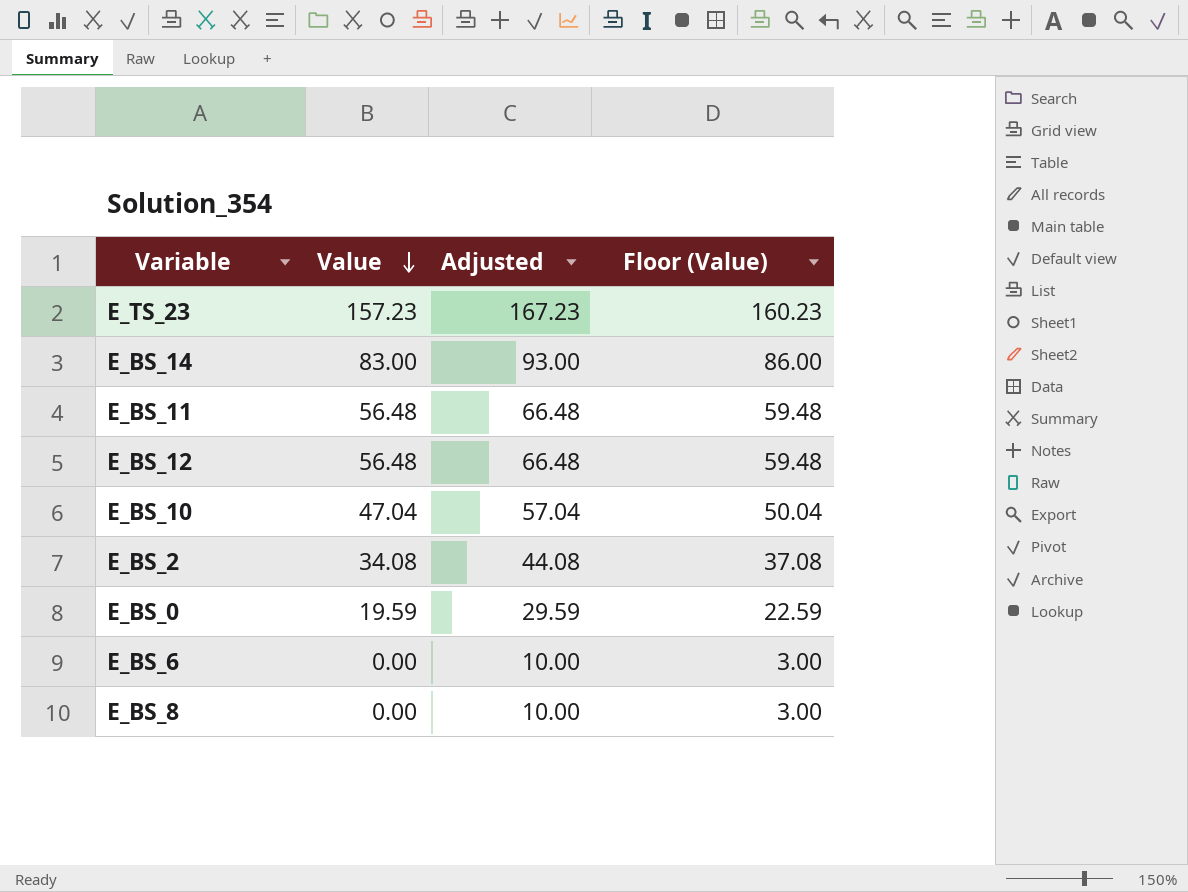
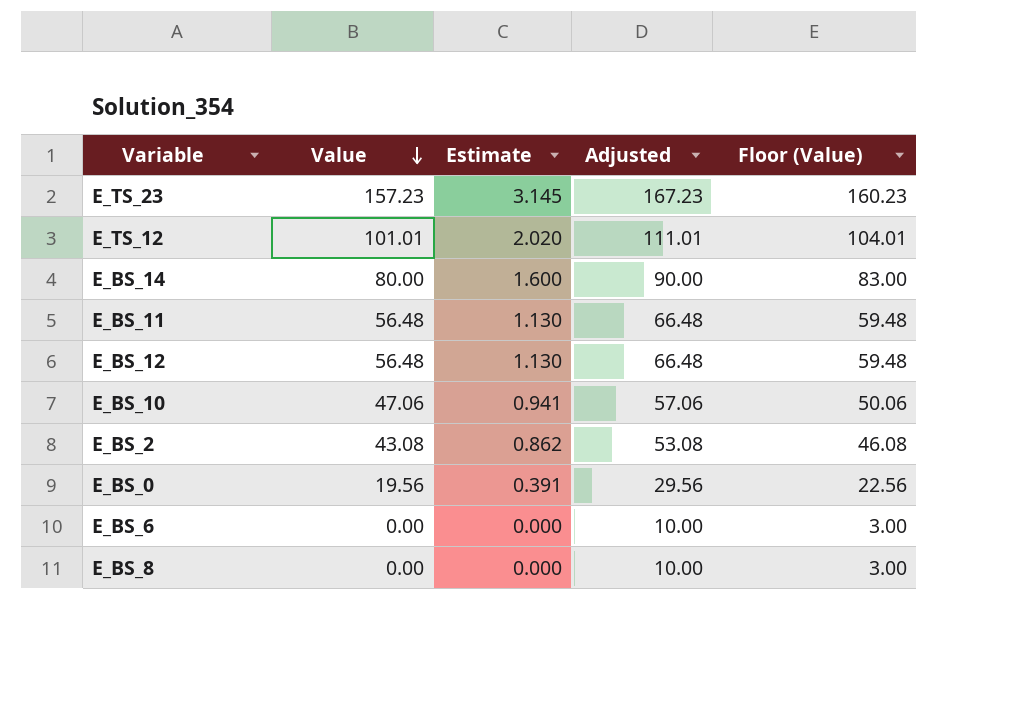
column Estimate | formula: none -> [Value] * 0.02
row E_TS_12: none -> 101.01 | 2.020 | 111.01 | 104.01
E_BS_14 | Value: 83.00 -> 80.00
E_BS_14 | Adjusted: 93.00 -> 90.00
E_BS_14 | Floor (Value): 86.00 -> 83.00
E_BS_10 | Value: 47.04 -> 47.06
E_BS_10 | Adjusted: 57.04 -> 57.06
E_BS_10 | Floor (Value): 50.04 -> 50.06
E_BS_2 | Value: 34.08 -> 43.08
E_BS_2 | Adjusted: 44.08 -> 53.08
E_BS_2 | Floor (Value): 37.08 -> 46.08
E_BS_0 | Value: 19.59 -> 19.56
E_BS_0 | Adjusted: 29.59 -> 29.56
E_BS_0 | Floor (Value): 22.59 -> 22.56

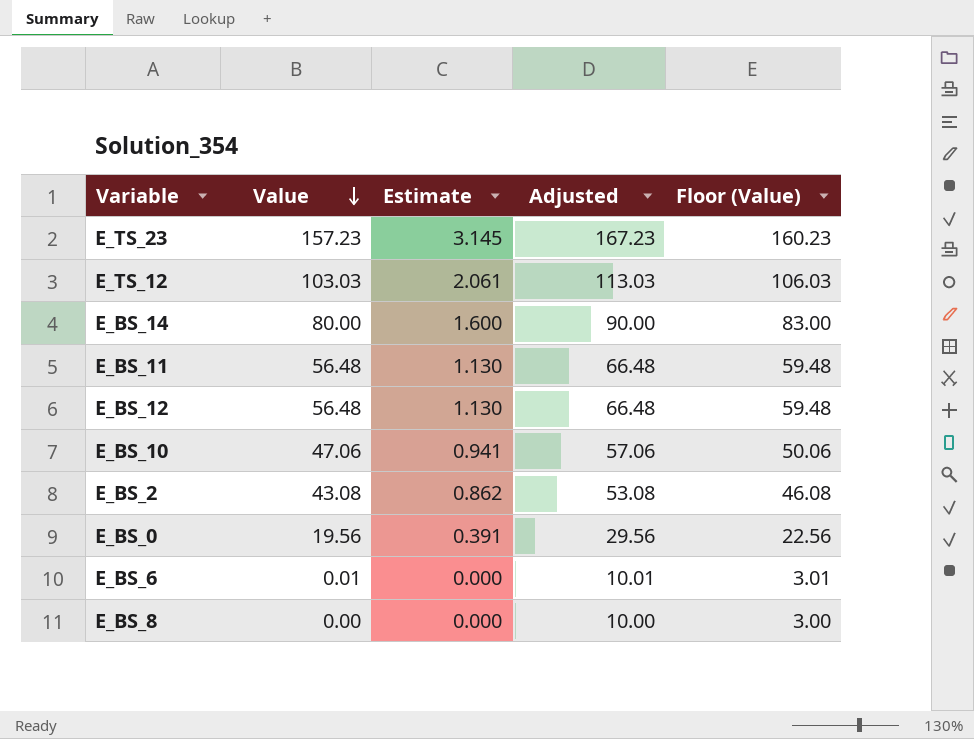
E_TS_12 | Value: 101.01 -> 103.03
E_TS_12 | Estimate: 2.020 -> 2.061
E_TS_12 | Adjusted: 111.01 -> 113.03
E_TS_12 | Floor (Value): 104.01 -> 106.03
E_BS_6 | Value: 0.00 -> 0.01
E_BS_6 | Adjusted: 10.00 -> 10.01
E_BS_6 | Floor (Value): 3.00 -> 3.01

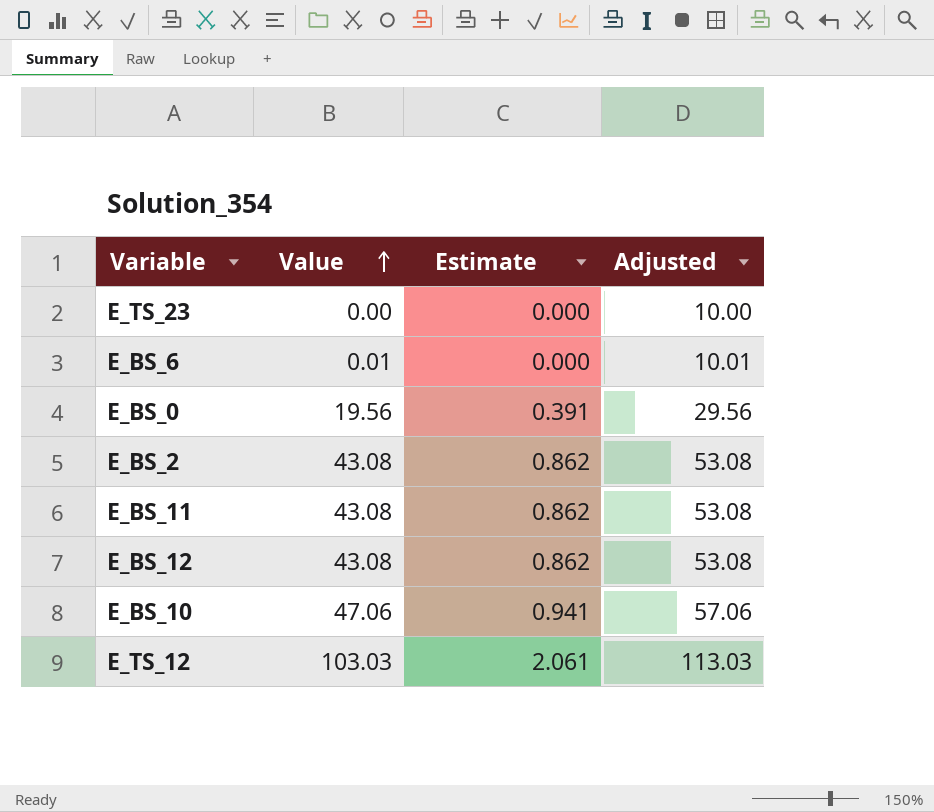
row order: Value descending -> Value ascending
column Floor (Value) | formula: [Value] + 3 -> none
row E_BS_14: 80.00 | 1.600 | 90.00 | 83.00 -> none
row E_BS_8: 0.00 | 0.000 | 10.00 | 3.00 -> none
E_TS_23 | Value: 157.23 -> 0.00
E_TS_23 | Estimate: 3.145 -> 0.000
E_TS_23 | Adjusted: 167.23 -> 10.00
E_BS_11 | Value: 56.48 -> 43.08
E_BS_11 | Estimate: 1.130 -> 0.862
E_BS_11 | Adjusted: 66.48 -> 53.08
E_BS_12 | Value: 56.48 -> 43.08
E_BS_12 | Estimate: 1.130 -> 0.862
E_BS_12 | Adjusted: 66.48 -> 53.08

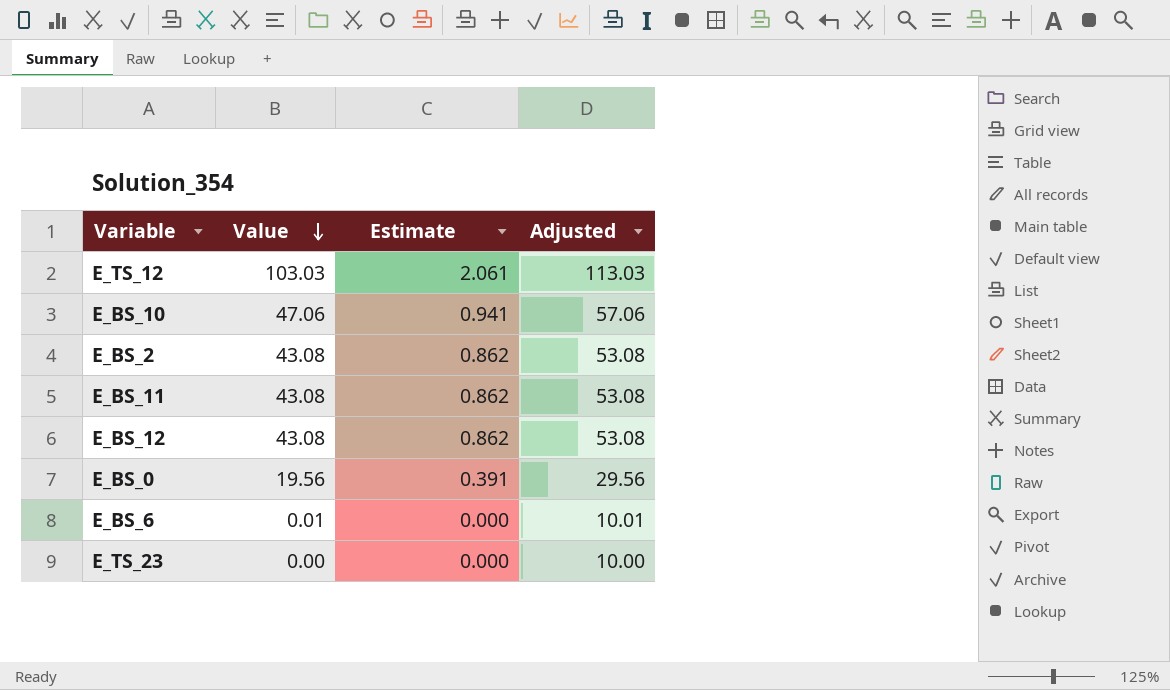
row order: Value ascending -> Value descending

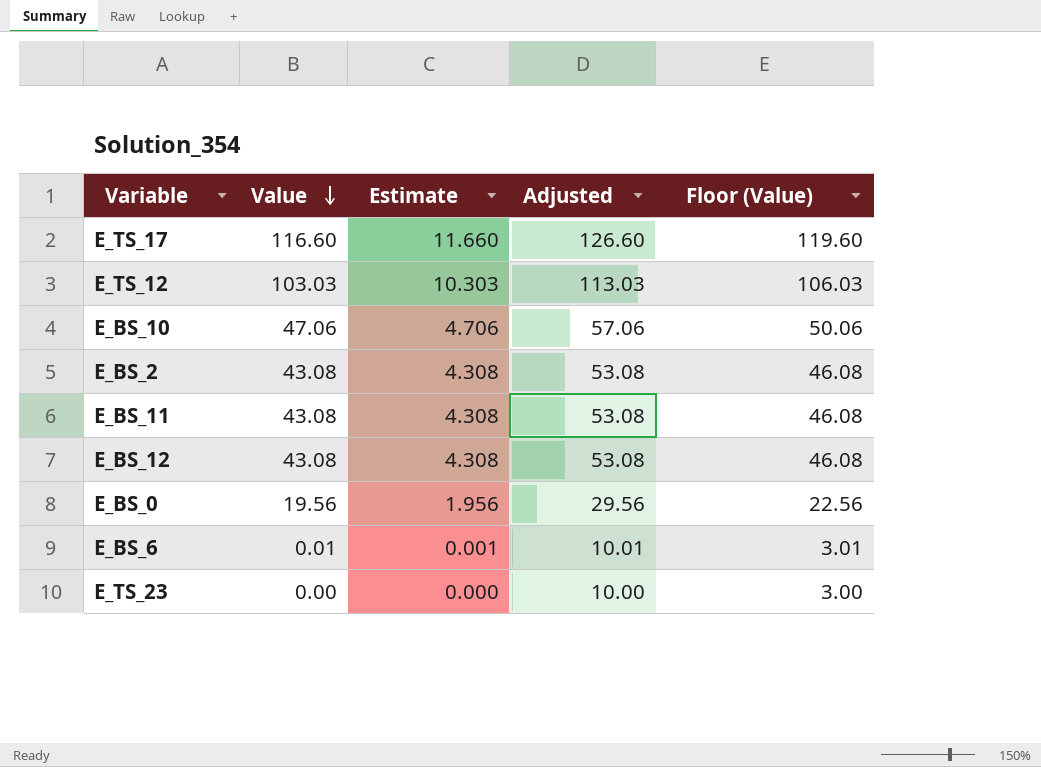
column Estimate | formula: [Value] * 0.02 -> [Value] * 0.1
column Floor (Value) | formula: none -> [Value] + 3
row E_TS_17: none -> 116.60 | 11.660 | 126.60 | 119.60

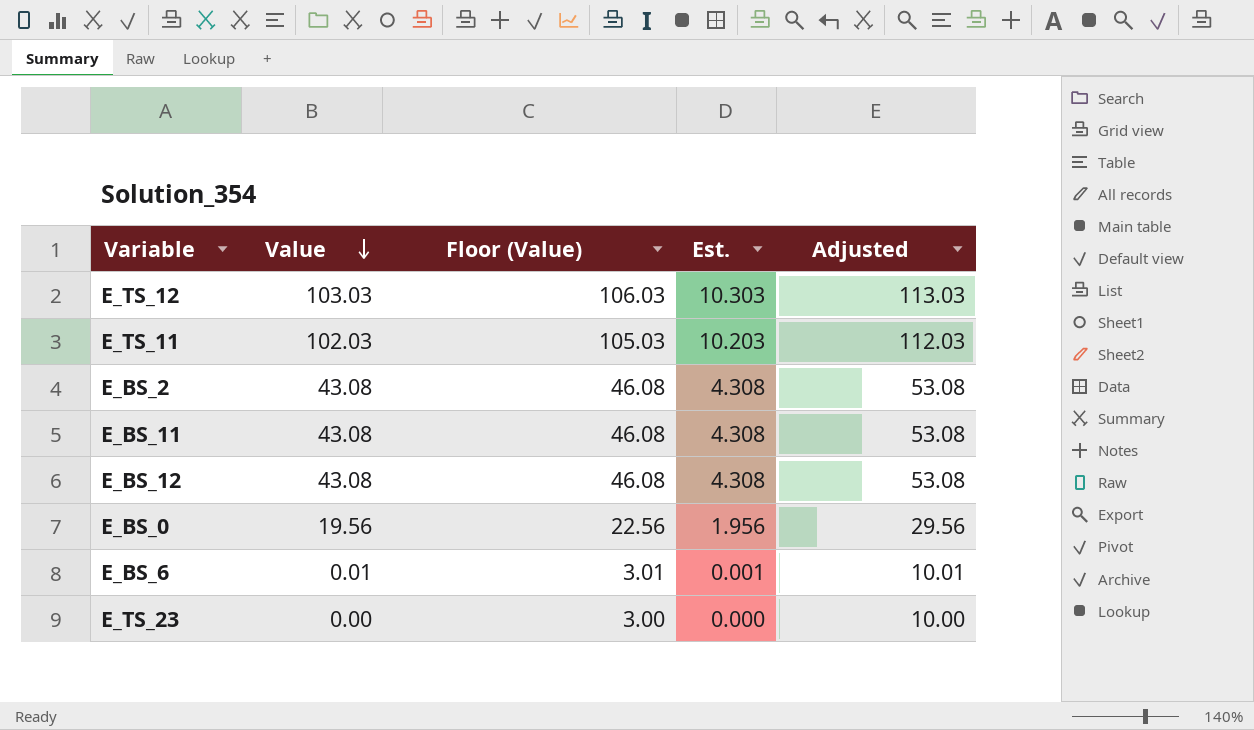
column Floor (Value) | position: 5 -> 3
column name: Estimate -> Est.
row E_TS_17: 116.60 | 11.660 | 126.60 | 119.60 -> none
row E_BS_10: 47.06 | 4.706 | 57.06 | 50.06 -> none
row E_TS_11: none -> 102.03 | 105.03 | 10.203 | 112.03

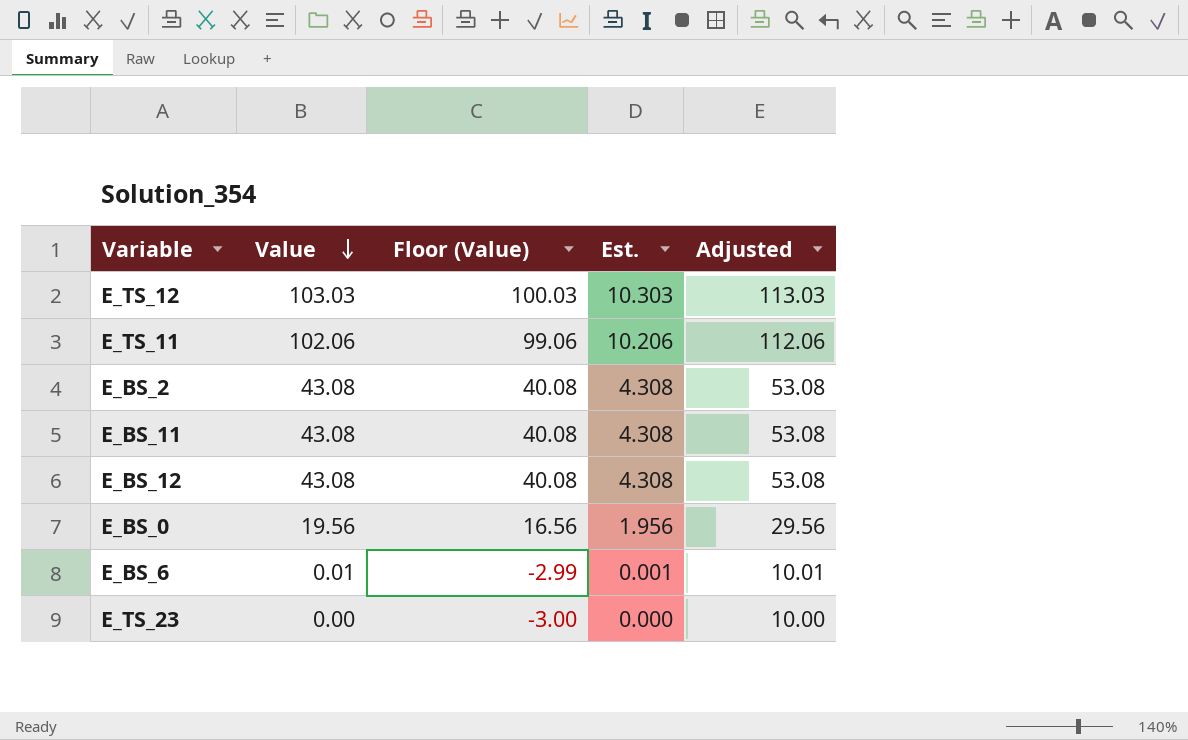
column Floor (Value) | formula: [Value] + 3 -> [Value] - 3
E_TS_11 | Value: 102.03 -> 102.06
E_TS_11 | Est.: 10.203 -> 10.206
E_TS_11 | Adjusted: 112.03 -> 112.06

